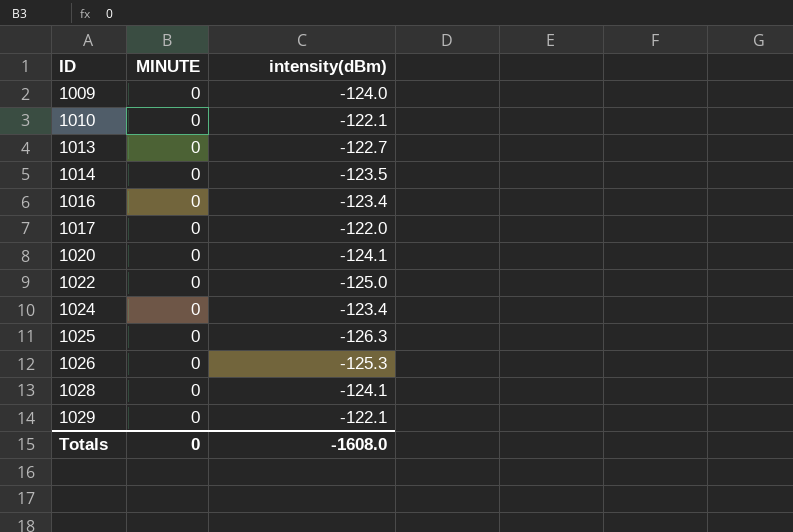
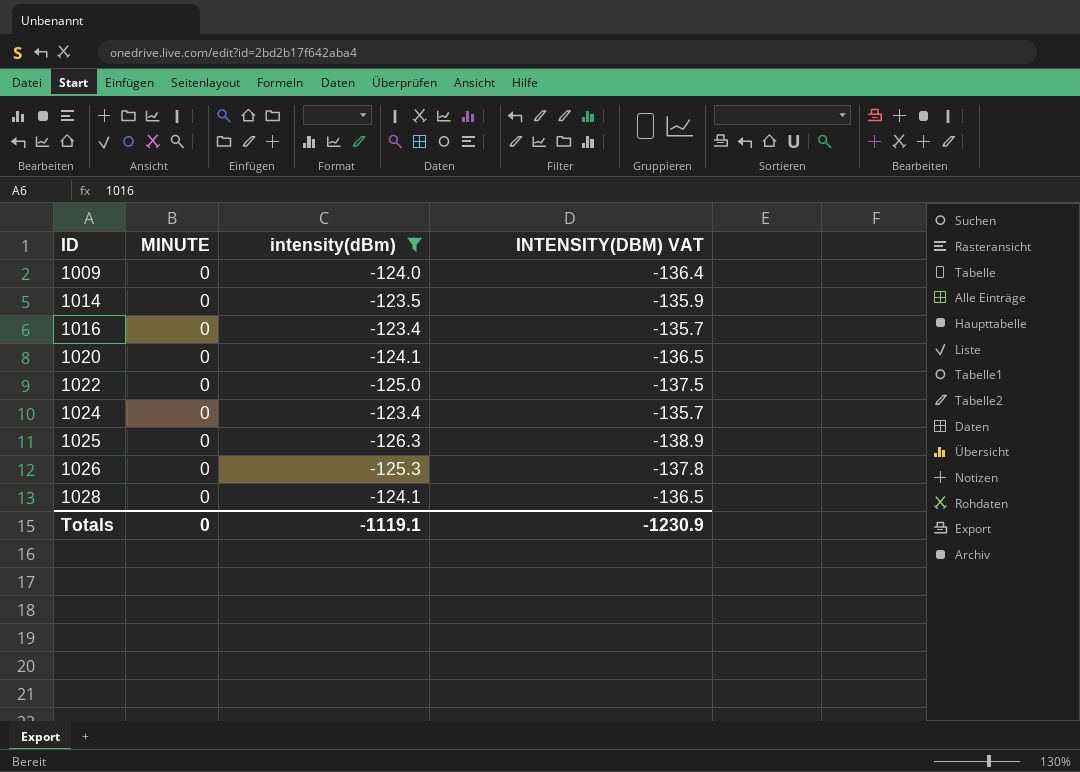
filter: none -> intensity(dBm) <= -123.4
column INTENSITY(DBM) VAT | formula: none -> [intensity(dBm)] * 1.1
Totals | intensity(dBm): -1608.0 -> -1119.1

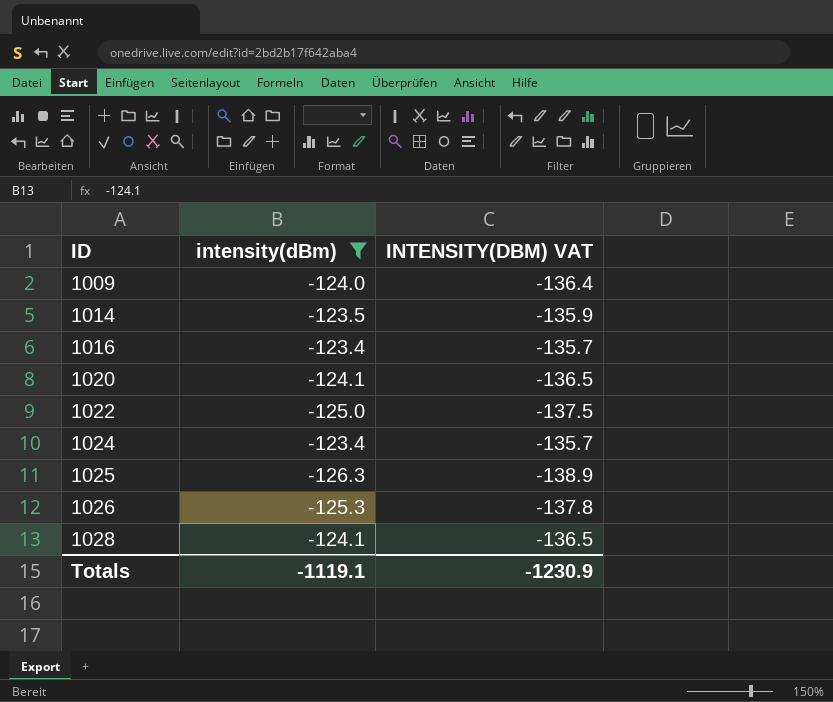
column MINUTE | position: 2 -> none

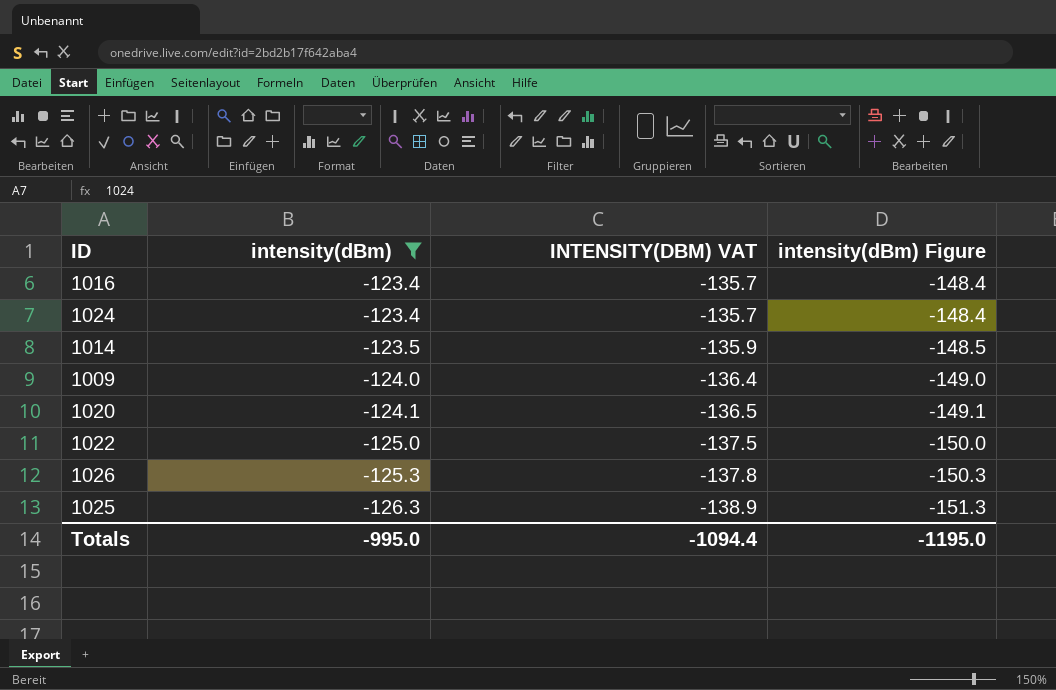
row order: ID ascending -> intensity(dBm) descending
column intensity(dBm) Figure | formula: none -> [intensity(dBm)] - 25
row 1028: -124.1 | -136.5 -> none
Totals | intensity(dBm): -1119.1 -> -995.0
Totals | INTENSITY(DBM) VAT: -1230.9 -> -1094.4

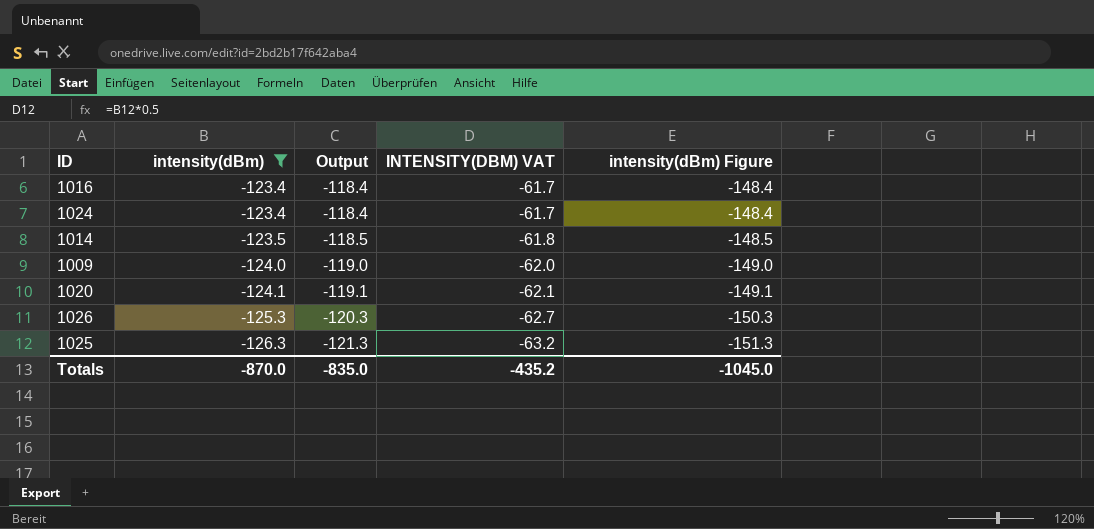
column Output | formula: none -> [intensity(dBm)] + 5
column INTENSITY(DBM) VAT | formula: [intensity(dBm)] * 1.1 -> [intensity(dBm)] * 0.5
row 1022: -125.0 | -137.5 | -150.0 -> none
Totals | intensity(dBm): -995.0 -> -870.0
Totals | INTENSITY(DBM) VAT: -1094.4 -> -435.2
Totals | intensity(dBm) Figure: -1195.0 -> -1045.0

